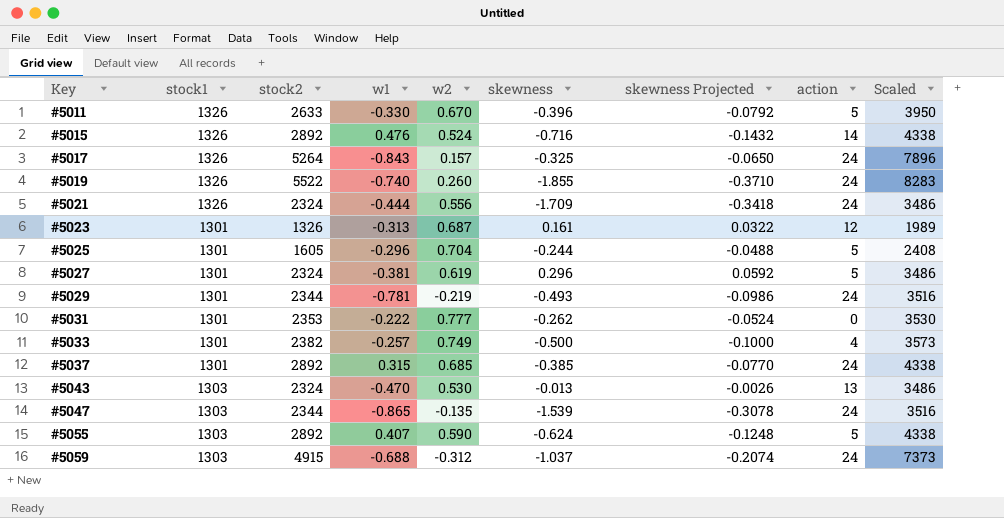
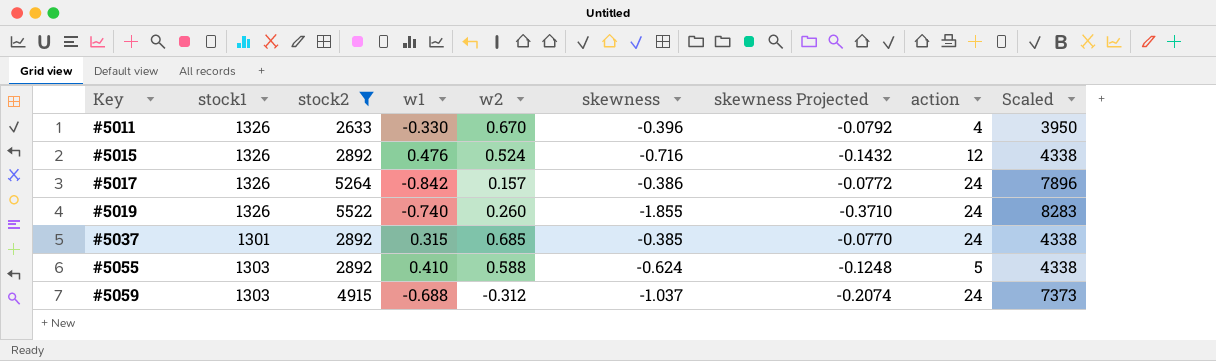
filter: none -> stock2 >= 2633
#5011 | action: 5 -> 4
#5015 | action: 14 -> 12
#5017 | w1: -0.843 -> -0.842
#5017 | skewness: -0.325 -> -0.386
#5017 | skewness Projected: -0.0650 -> -0.0772
#5055 | w1: 0.407 -> 0.410
#5055 | w2: 0.590 -> 0.588

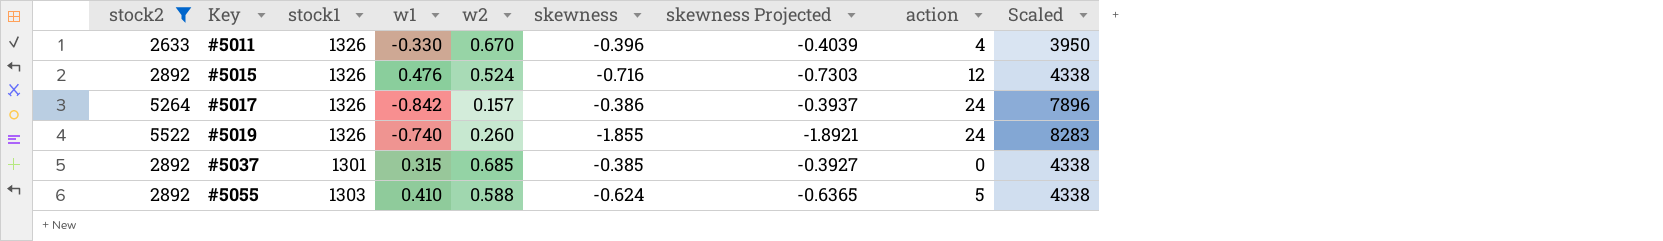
column stock2 | position: 3 -> 1
column skewness Projected | formula: [skewness] * 0.2 -> [skewness] * 1.02
row #5059: 1303 | 4915 | -0.688 | -0.312 | -1.037 | -0.2074 | 24 | 7373 -> none
#5037 | action: 24 -> 0

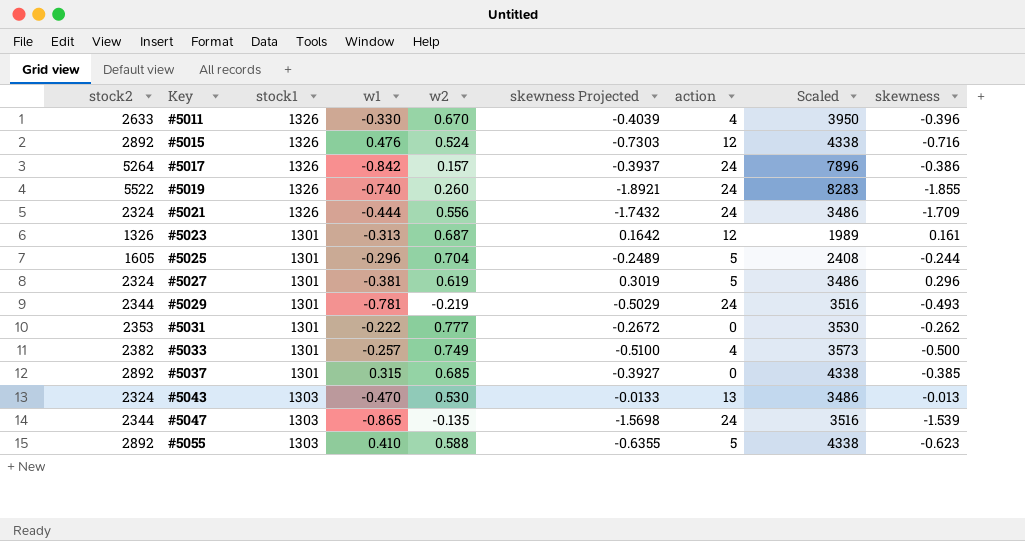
filter: stock2 >= 2633 -> none
column skewness | position: 6 -> 9
#5055 | skewness Projected: -0.6365 -> -0.6355
#5055 | skewness: -0.624 -> -0.623

